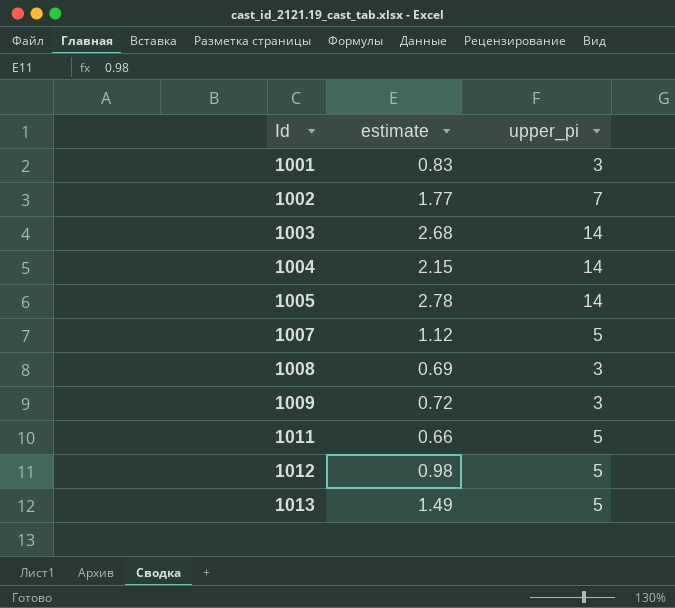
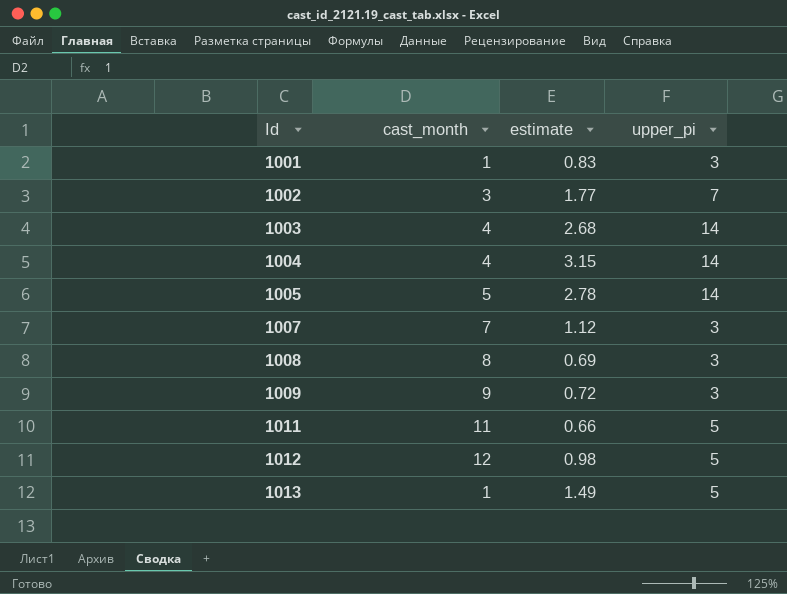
column cast_month | position: none -> 2
1004 | estimate: 2.15 -> 3.15
1007 | upper_pi: 5 -> 3

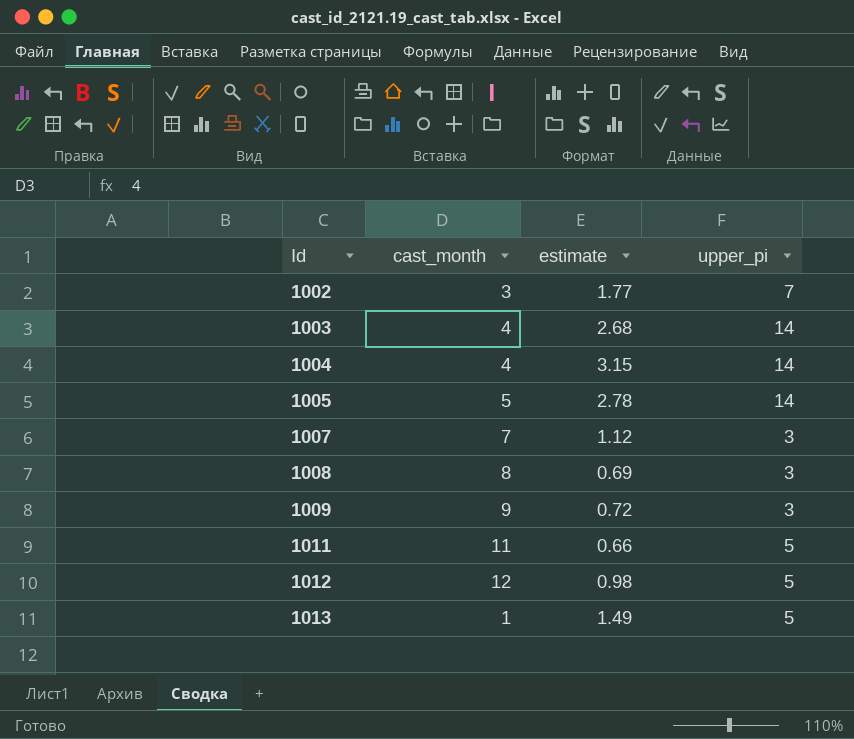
row 1001: 1 | 0.83 | 3 -> none

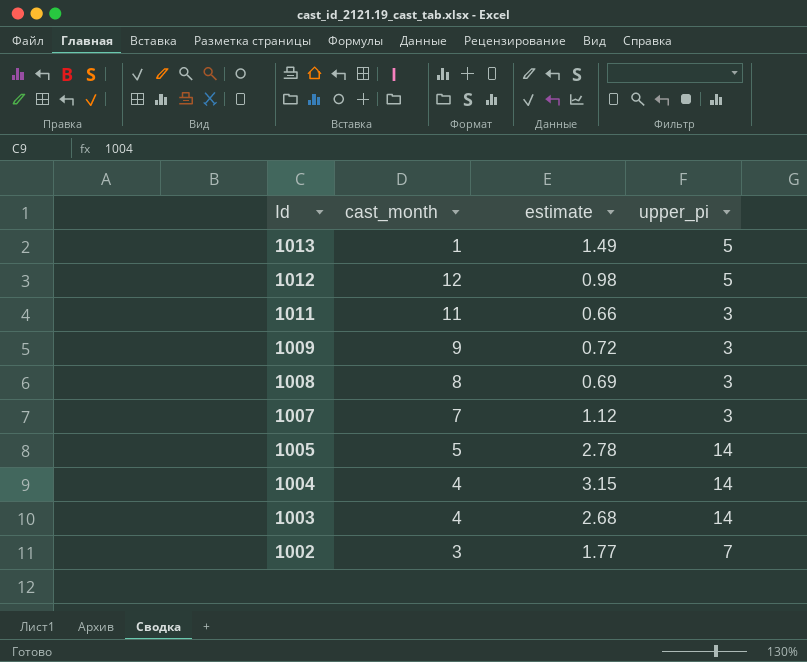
row order: Id ascending -> Id descending
1011 | upper_pi: 5 -> 3

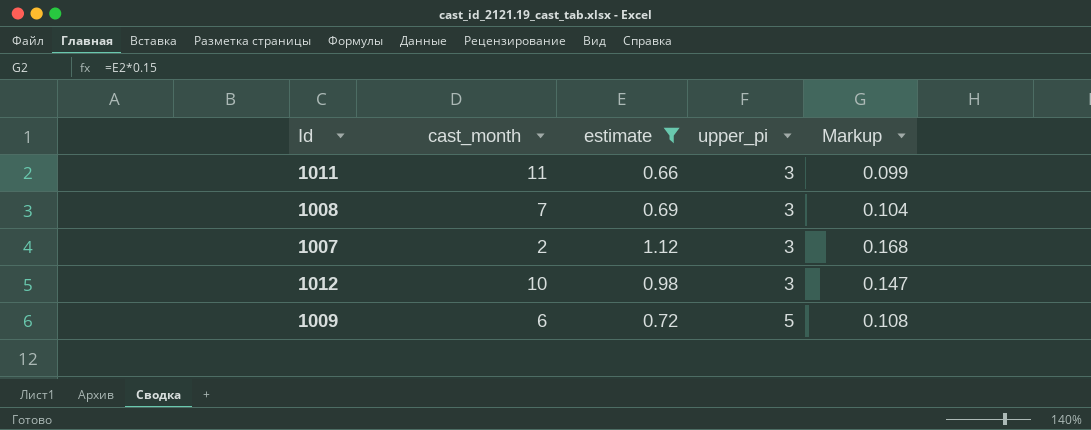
filter: none -> estimate <= 1.12
row order: Id descending -> upper_pi ascending
column Markup | formula: none -> [estimate] * 0.15
1008 | cast_month: 8 -> 7
1007 | cast_month: 7 -> 2
1012 | cast_month: 12 -> 10
1012 | upper_pi: 5 -> 3
1009 | cast_month: 9 -> 6
1009 | upper_pi: 3 -> 5

